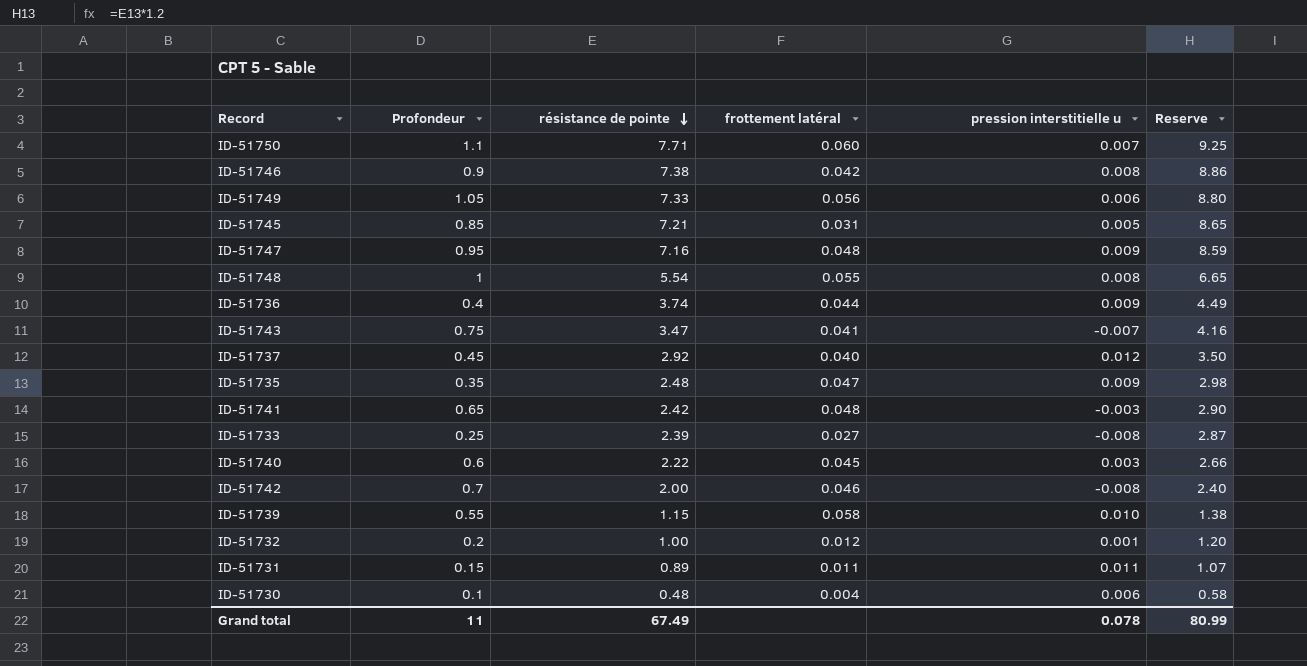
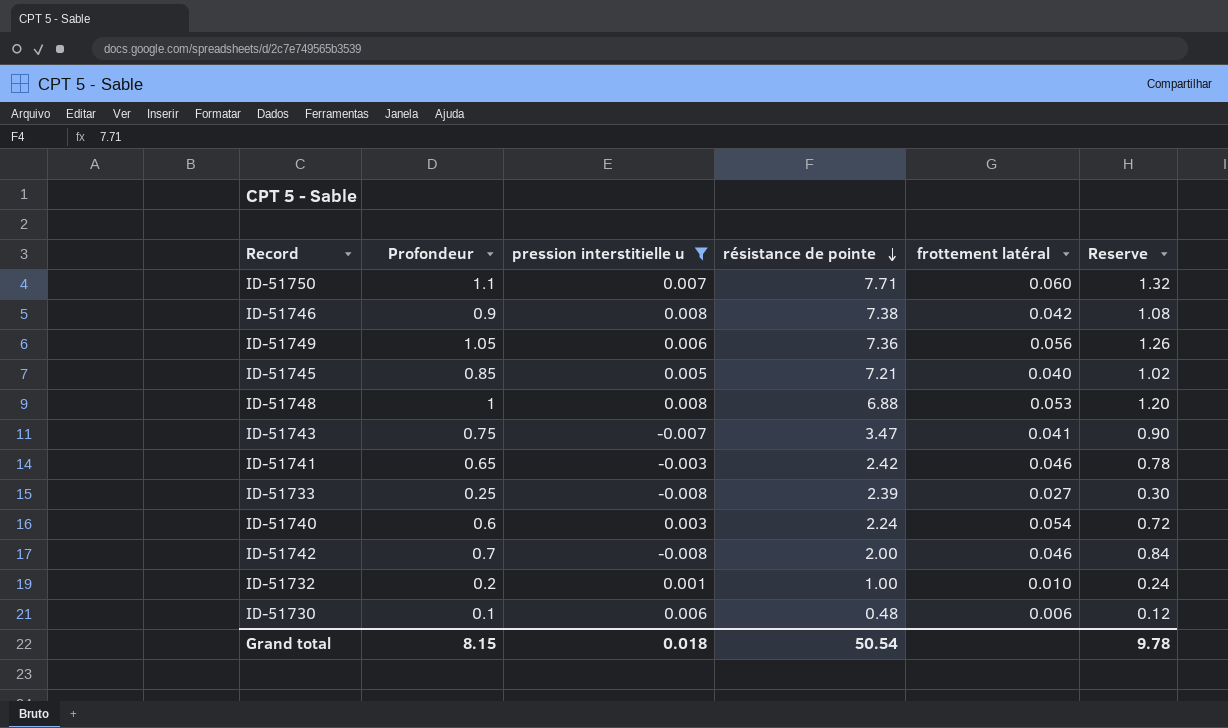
filter: none -> pression interstitielle u <= 0.008
column pression interstitielle u | position: 5 -> 3
column Reserve | formula: [résistance de pointe] * 1.2 -> [Profondeur] * 1.2
ID-51749 | résistance de pointe: 7.33 -> 7.36
ID-51745 | frottement latéral: 0.031 -> 0.040
ID-51748 | résistance de pointe: 5.54 -> 6.88
ID-51748 | frottement latéral: 0.055 -> 0.053
ID-51741 | frottement latéral: 0.048 -> 0.046
ID-51740 | résistance de pointe: 2.22 -> 2.24
ID-51740 | frottement latéral: 0.045 -> 0.054
ID-51732 | frottement latéral: 0.012 -> 0.010
ID-51730 | frottement latéral: 0.004 -> 0.006
Grand total | Profondeur: 11 -> 8.15
Grand total | pression interstitielle u: 0.078 -> 0.018
Grand total | résistance de pointe: 67.49 -> 50.54
Grand total | Reserve: 80.99 -> 9.78

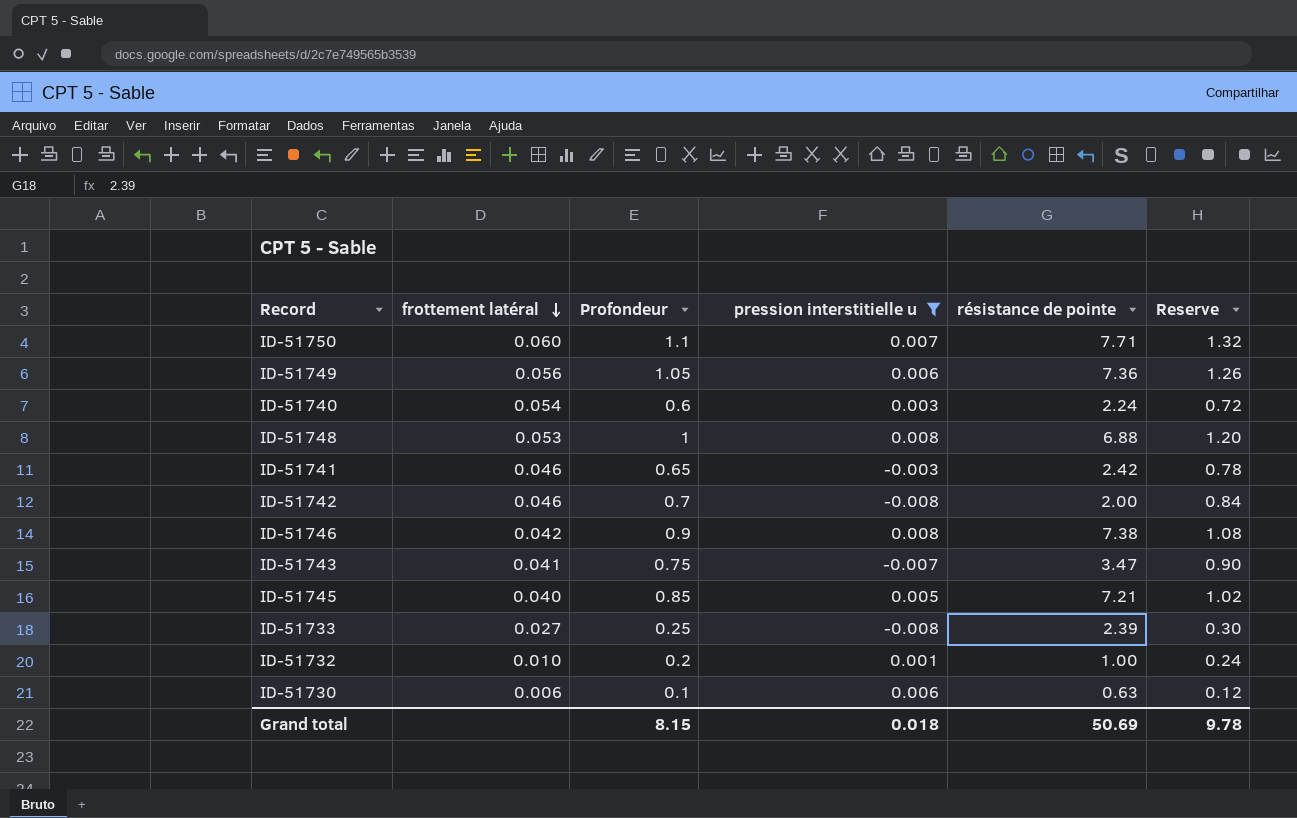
row order: résistance de pointe descending -> frottement latéral descending
column frottement latéral | position: 5 -> 2
ID-51730 | résistance de pointe: 0.48 -> 0.63
Grand total | résistance de pointe: 50.54 -> 50.69

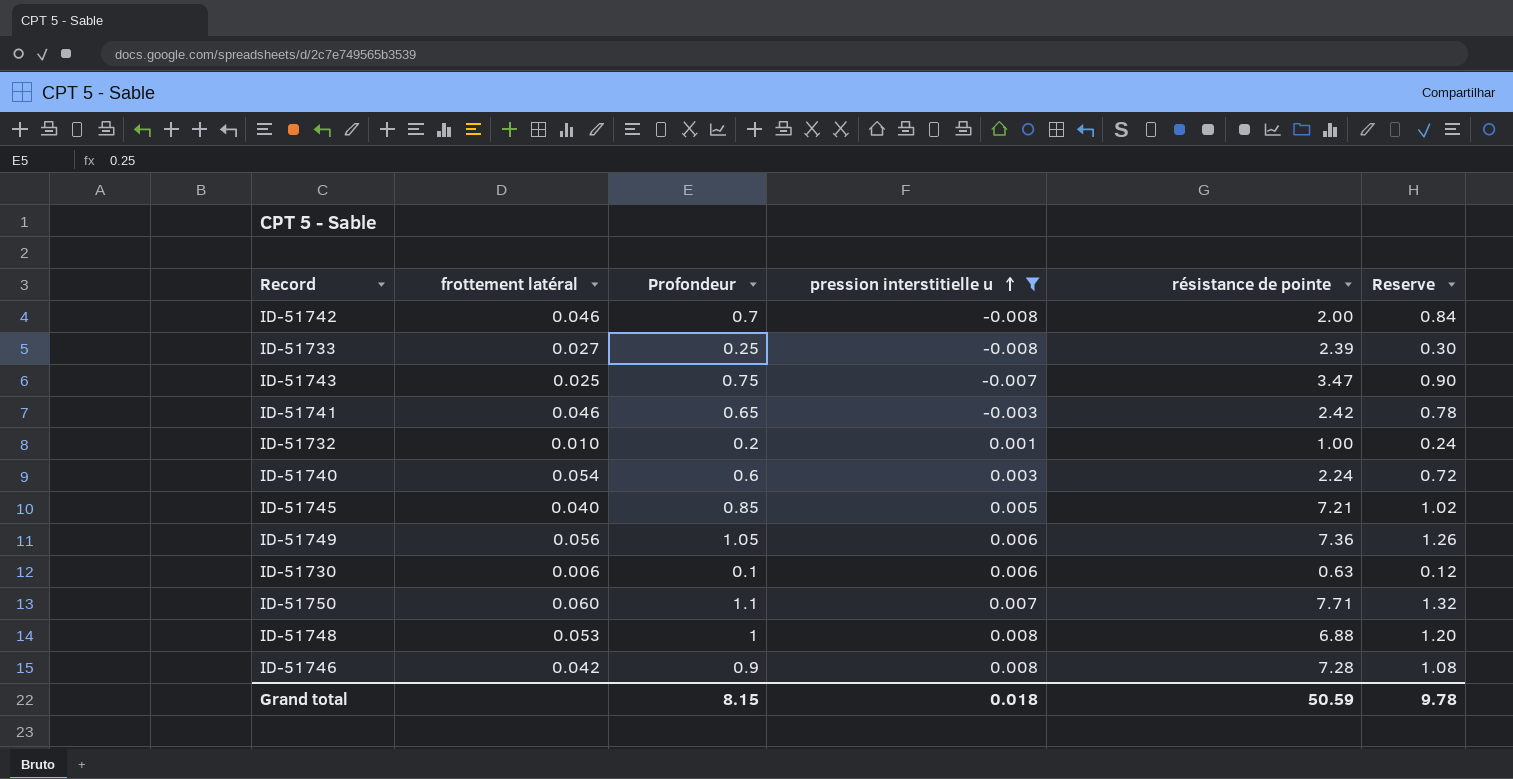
row order: frottement latéral descending -> pression interstitielle u ascending
ID-51743 | frottement latéral: 0.041 -> 0.025
ID-51746 | résistance de pointe: 7.38 -> 7.28
Grand total | résistance de pointe: 50.69 -> 50.59

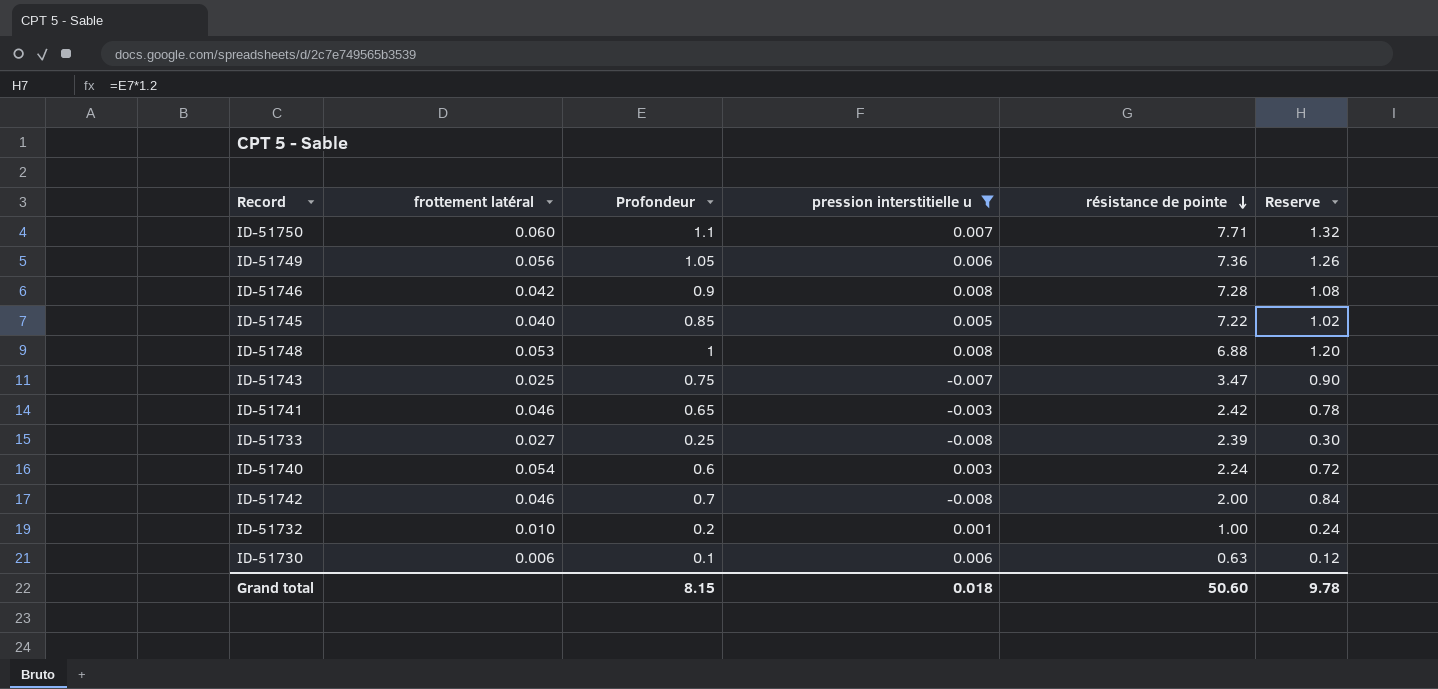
row order: pression interstitielle u ascending -> résistance de pointe descending
ID-51745 | résistance de pointe: 7.21 -> 7.22
Grand total | résistance de pointe: 50.59 -> 50.60

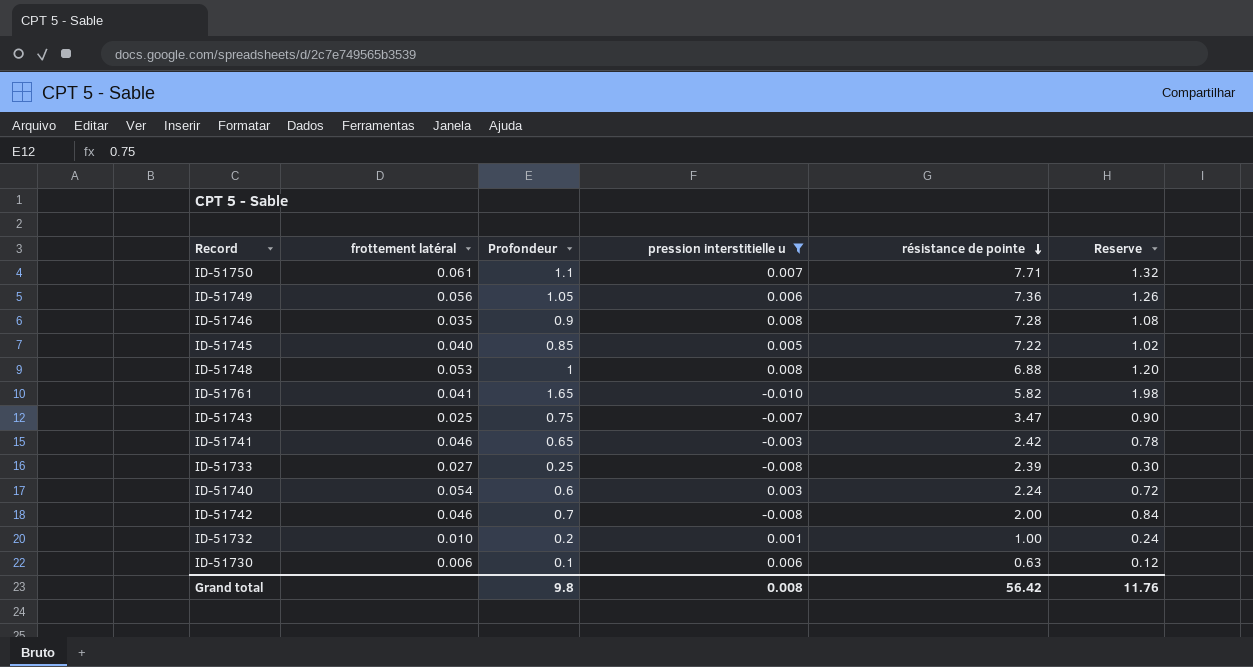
ID-51750 | frottement latéral: 0.060 -> 0.061
ID-51746 | frottement latéral: 0.042 -> 0.035
row ID-51761: none -> 0.041 | 1.65 | -0.010 | 5.82 | 1.98
Grand total | Profondeur: 8.15 -> 9.8
Grand total | pression interstitielle u: 0.018 -> 0.008
Grand total | résistance de pointe: 50.60 -> 56.42
Grand total | Reserve: 9.78 -> 11.76

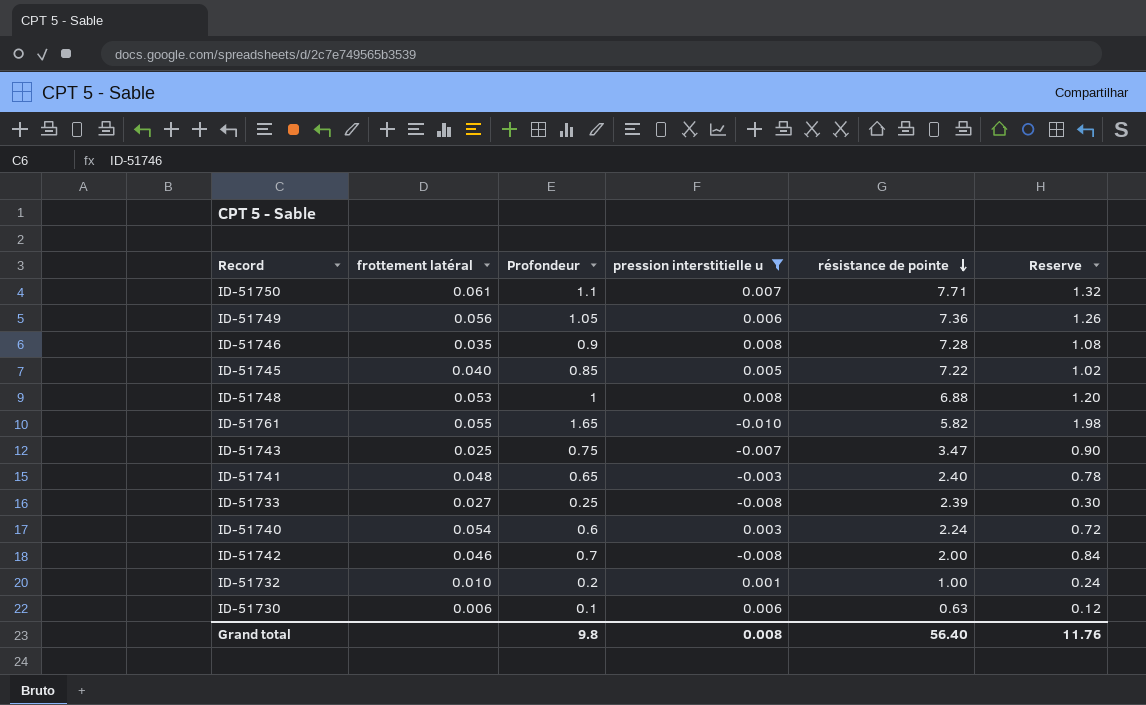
ID-51761 | frottement latéral: 0.041 -> 0.055
ID-51741 | frottement latéral: 0.046 -> 0.048
ID-51741 | résistance de pointe: 2.42 -> 2.40
Grand total | résistance de pointe: 56.42 -> 56.40

